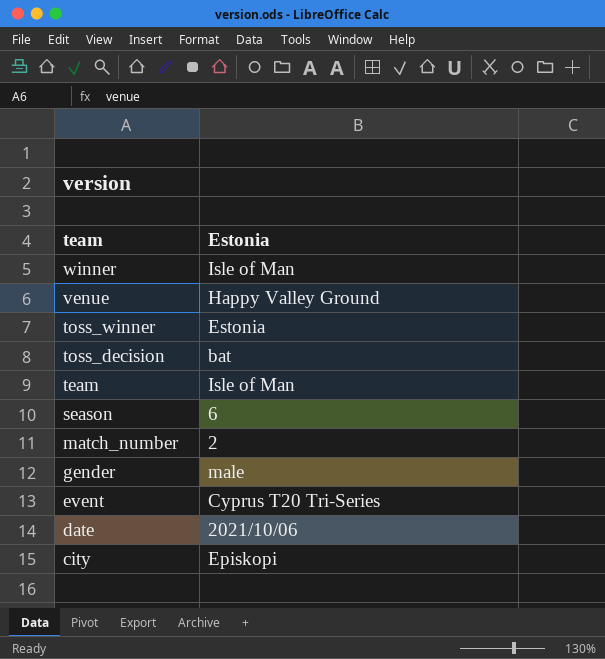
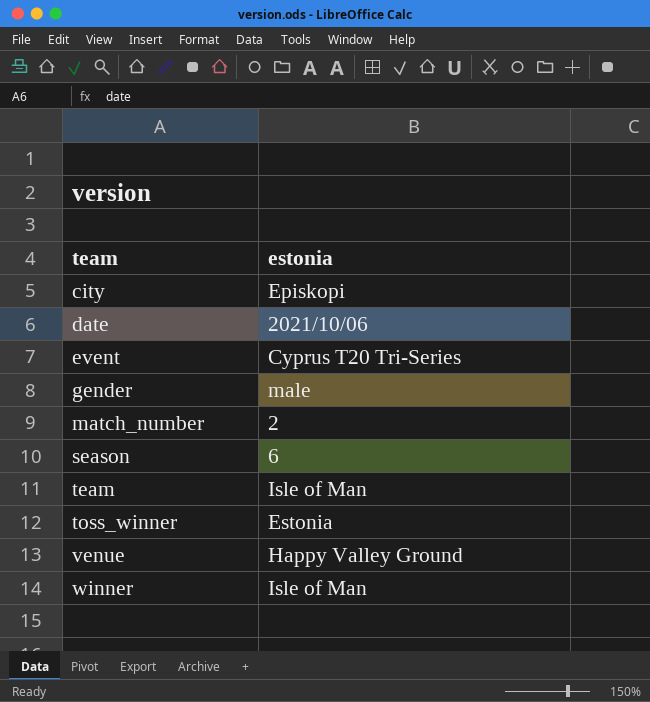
row order: team descending -> team ascending
column name: Estonia -> estonia
row toss_decision: bat -> none

